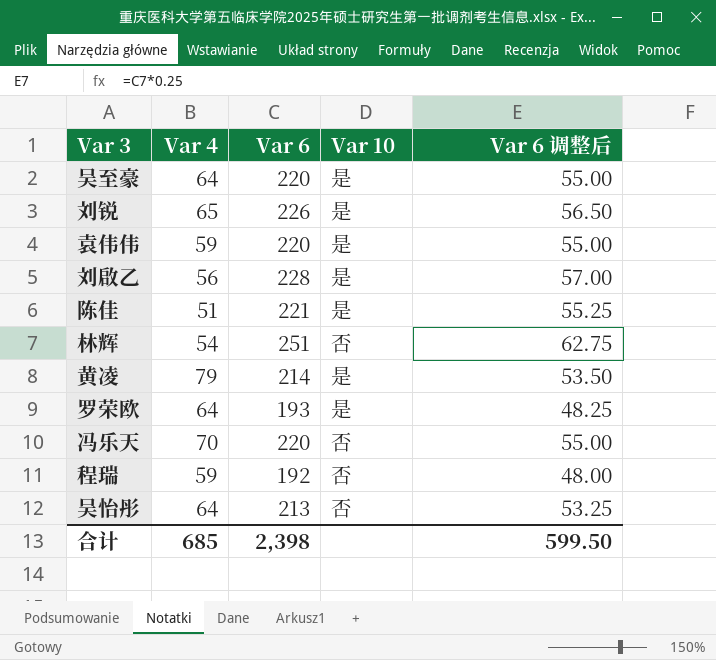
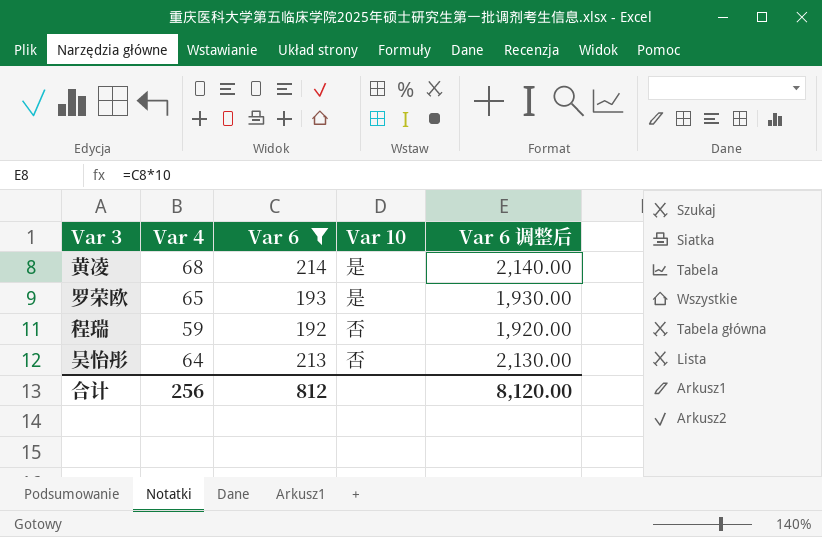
filter: none -> Var 6 <= 214
column Var 6 调整后 | formula: [Var 6] * 0.25 -> [Var 6] * 10
黄凌 | Var 4: 79 -> 68
罗荣欧 | Var 4: 64 -> 65
合计 | Var 4: 685 -> 256
合计 | Var 6: 2,398 -> 812
合计 | Var 6 调整后: 599.50 -> 8,120.00

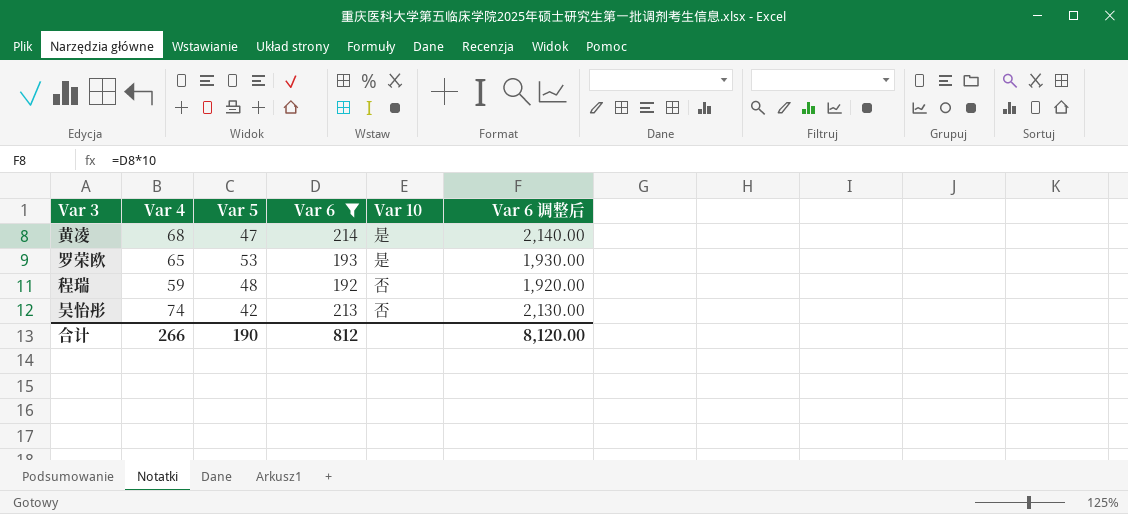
column Var 5 | position: none -> 3
吴怡彤 | Var 4: 64 -> 74
合计 | Var 4: 256 -> 266

